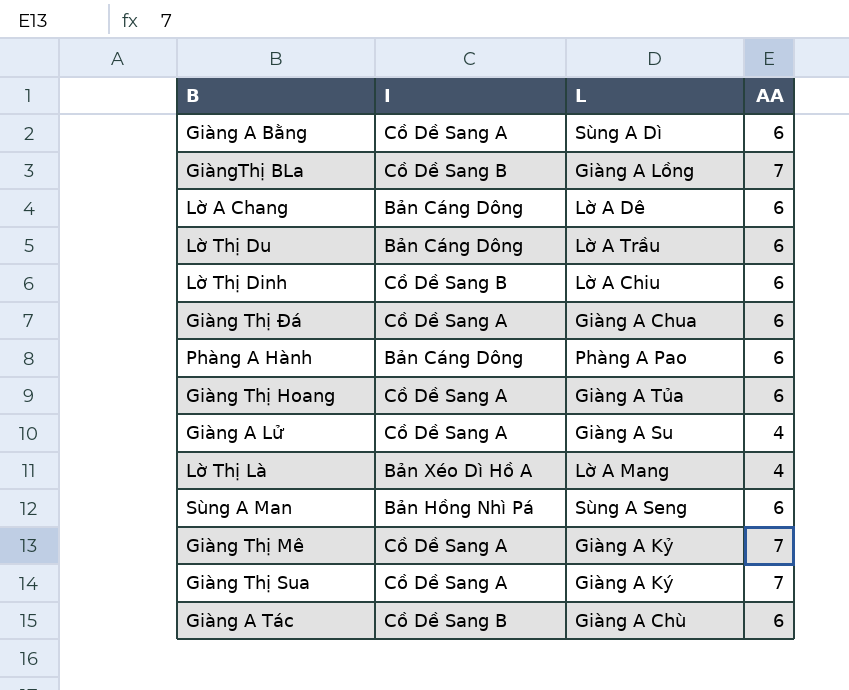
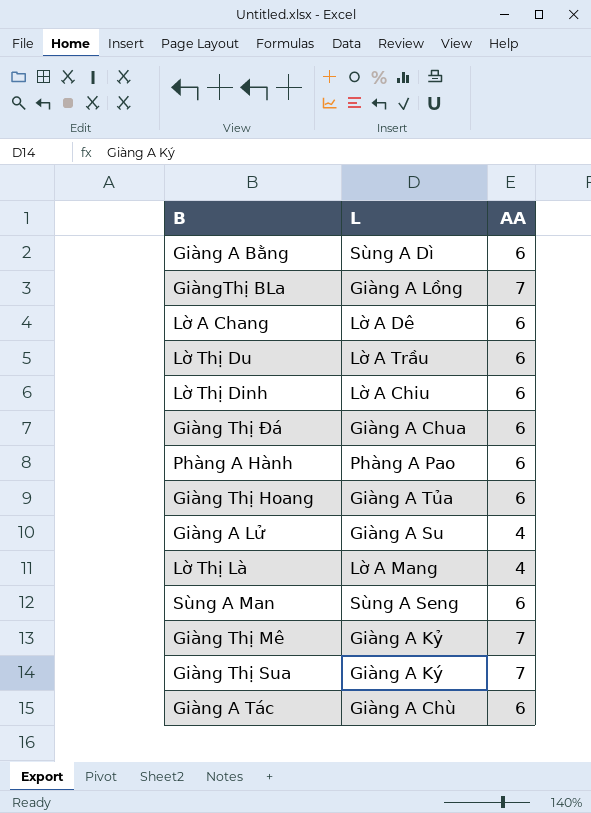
column I | position: 2 -> none

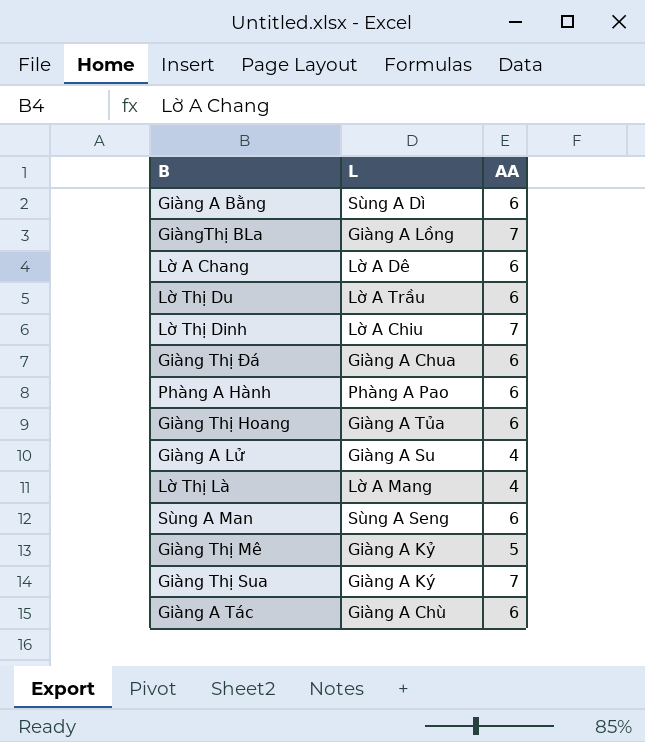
Lờ Thị Dinh | AA: 6 -> 7
Giàng Thị Mê | AA: 7 -> 5

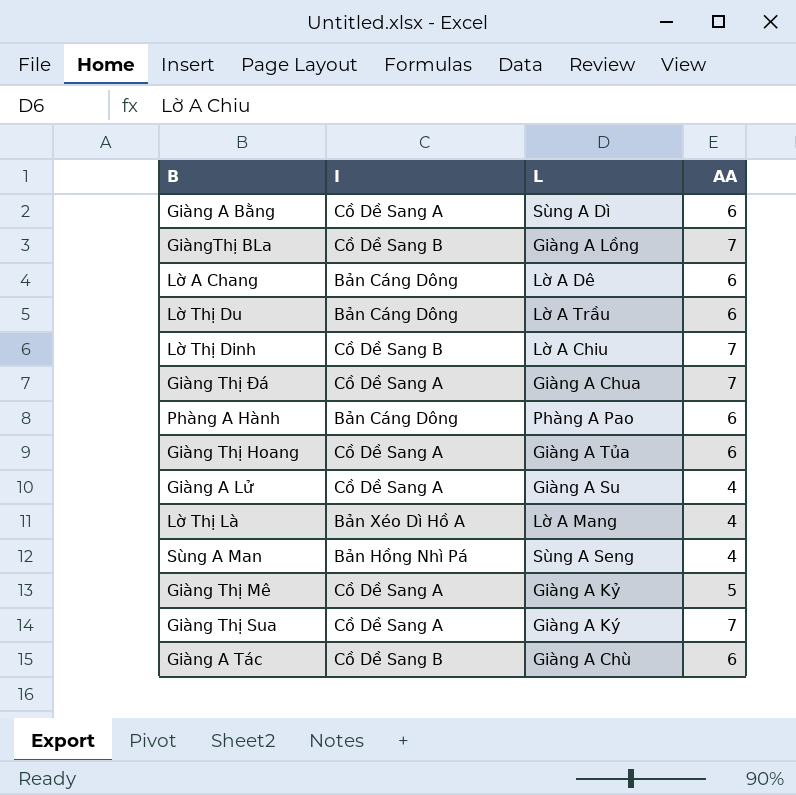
column I | position: none -> 2
Giàng Thị Đá | AA: 6 -> 7
Sùng A Man | AA: 6 -> 4

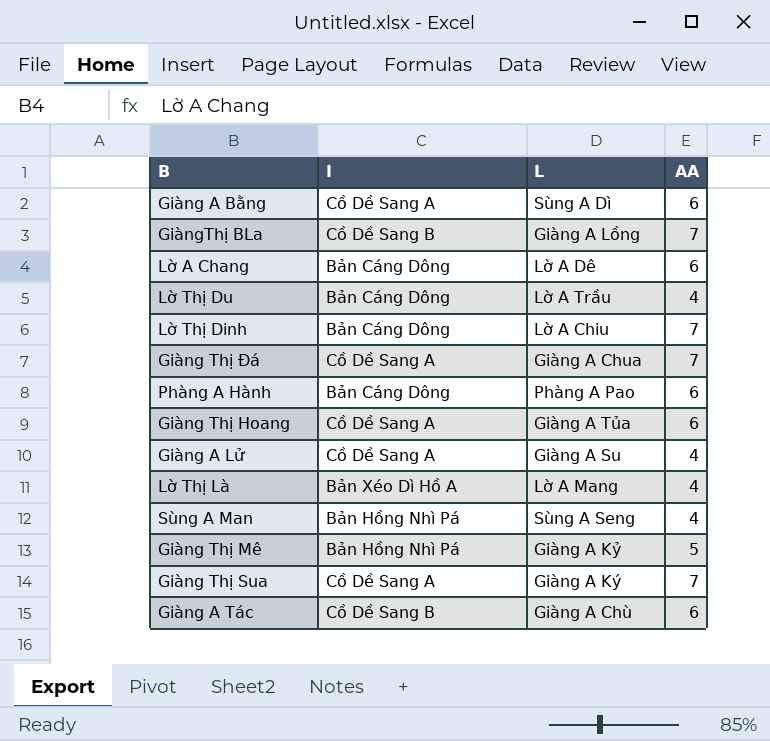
Lờ Thị Du | AA: 6 -> 4
Lờ Thị Dinh | I: Cồ Dề Sang B -> Bản Cáng Dông
Giàng Thị Mê | I: Cồ Dề Sang A -> Bản Hồng Nhì Pá

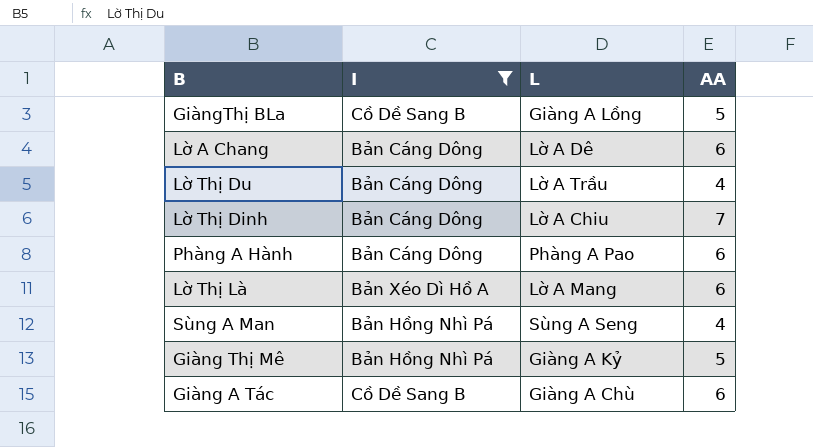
filter: none -> I != Cồ Dề Sang A
GiàngThị BLa | AA: 7 -> 5
Lờ Thị Là | AA: 4 -> 6

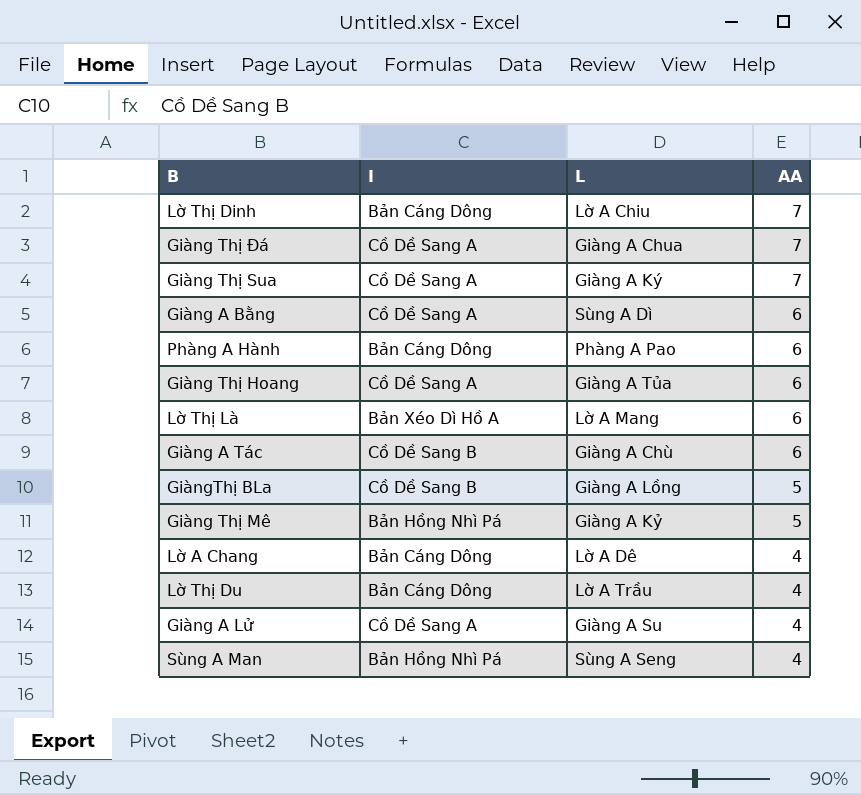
filter: I != Cồ Dề Sang A -> none
row order: none -> AA descending
Lờ A Chang | AA: 6 -> 4

